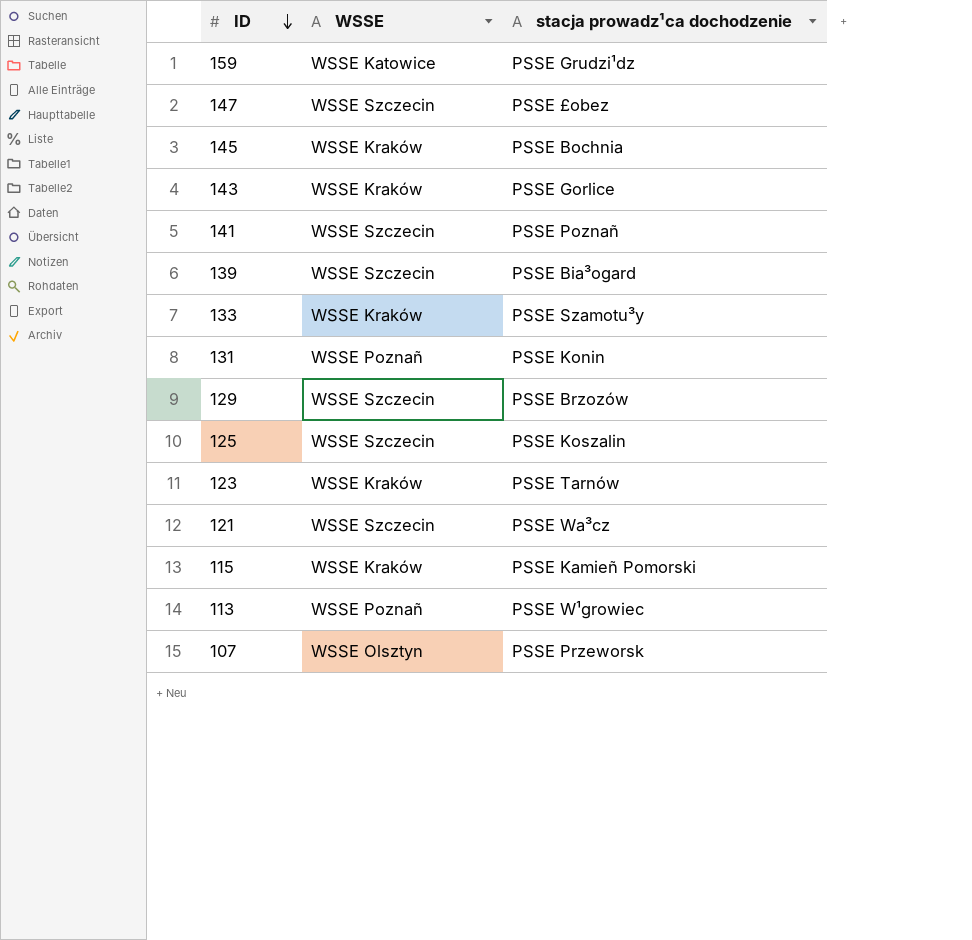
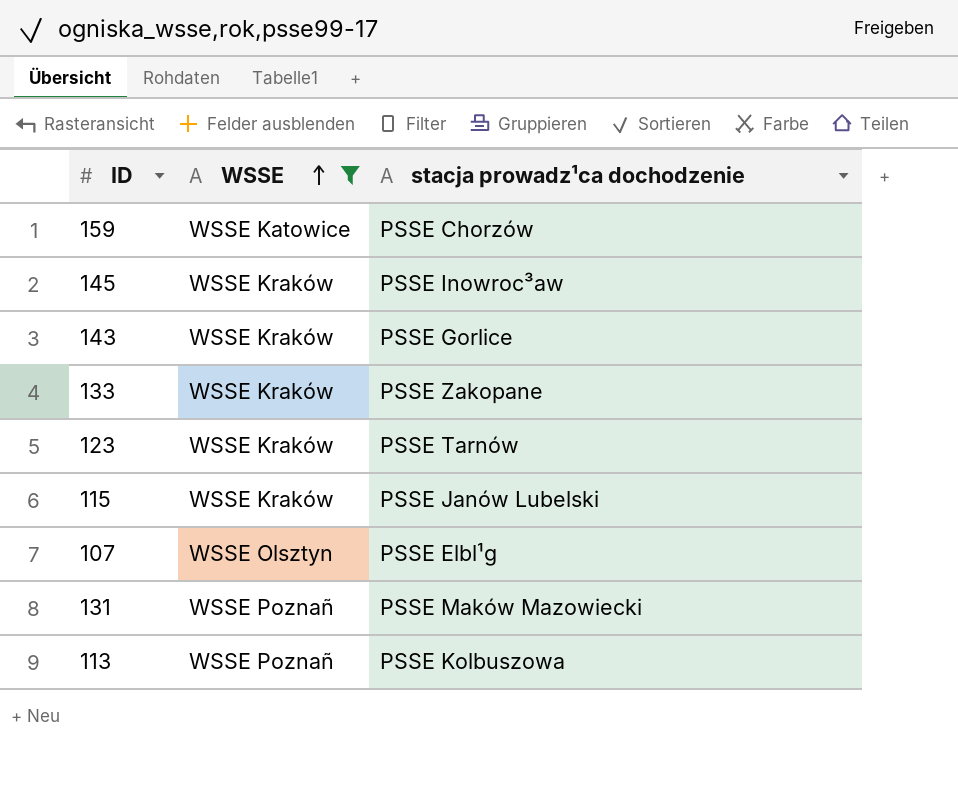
filter: none -> WSSE != WSSE Szczecin
row order: ID descending -> WSSE ascending
159 | stacja prowadz¹ca dochodzenie: PSSE Grudzi¹dz -> PSSE Chorzów
145 | stacja prowadz¹ca dochodzenie: PSSE Bochnia -> PSSE Inowroc³aw
133 | stacja prowadz¹ca dochodzenie: PSSE Szamotu³y -> PSSE Zakopane
115 | stacja prowadz¹ca dochodzenie: PSSE Kamieñ Pomorski -> PSSE Janów Lubelski
107 | stacja prowadz¹ca dochodzenie: PSSE Przeworsk -> PSSE Elbl¹g
131 | stacja prowadz¹ca dochodzenie: PSSE Konin -> PSSE Maków Mazowiecki
113 | stacja prowadz¹ca dochodzenie: PSSE W¹growiec -> PSSE Kolbuszowa

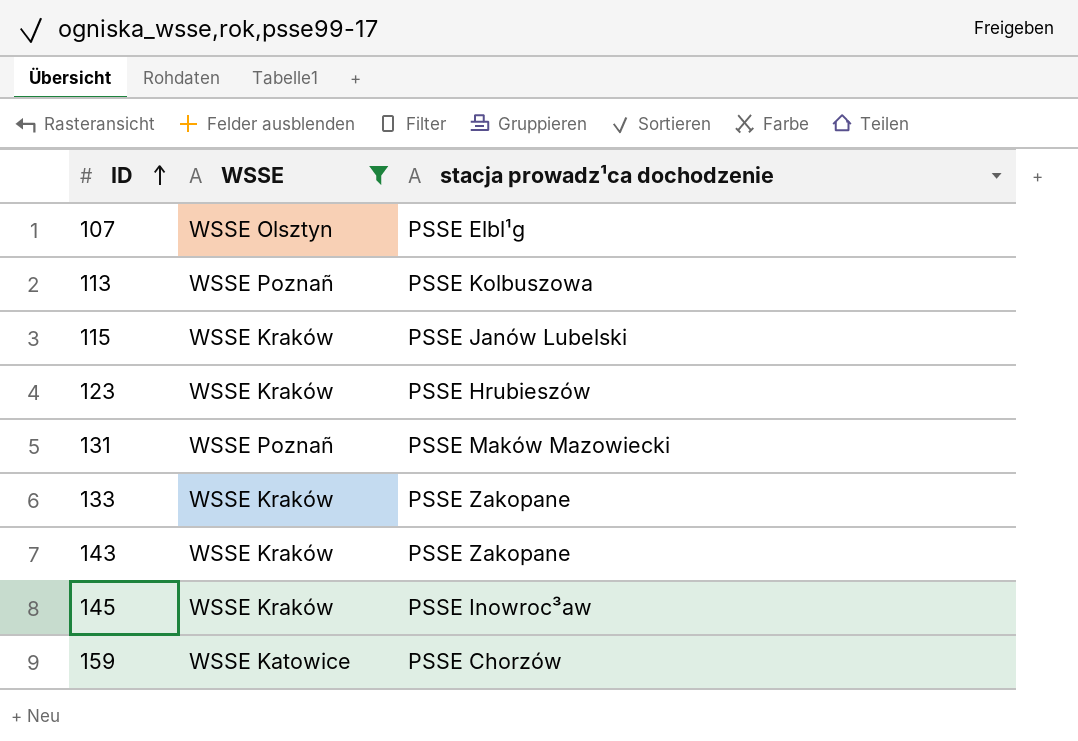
row order: WSSE ascending -> ID ascending
123 | stacja prowadz¹ca dochodzenie: PSSE Tarnów -> PSSE Hrubieszów
143 | stacja prowadz¹ca dochodzenie: PSSE Gorlice -> PSSE Zakopane

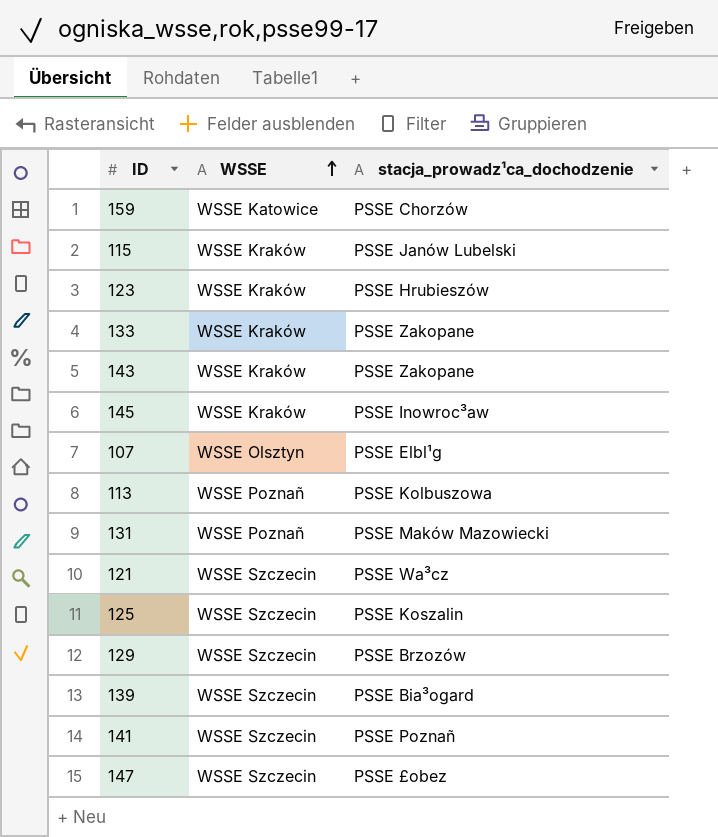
filter: WSSE != WSSE Szczecin -> none
row order: ID ascending -> WSSE ascending
column name: stacja prowadz¹ca dochodzenie -> stacja_prowadz¹ca_dochodzenie

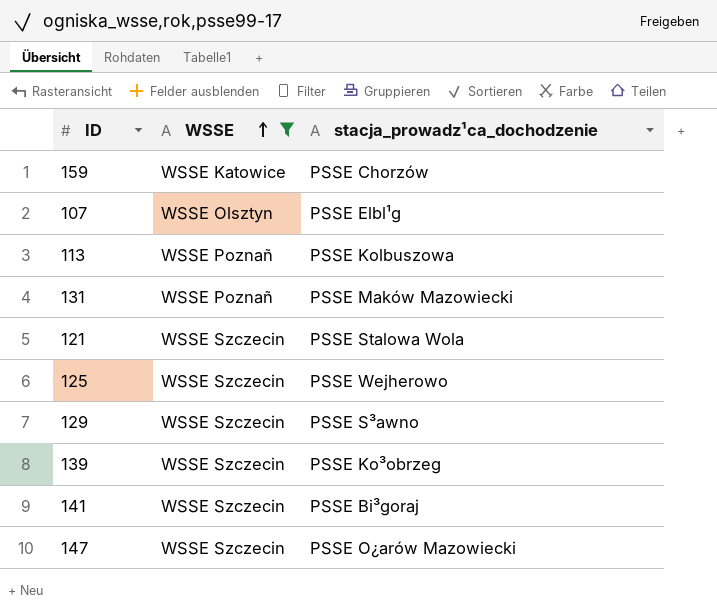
filter: none -> WSSE != WSSE Kraków
121 | stacja_prowadz¹ca_dochodzenie: PSSE Wa³cz -> PSSE Stalowa Wola
125 | stacja_prowadz¹ca_dochodzenie: PSSE Koszalin -> PSSE Wejherowo
129 | stacja_prowadz¹ca_dochodzenie: PSSE Brzozów -> PSSE S³awno
139 | stacja_prowadz¹ca_dochodzenie: PSSE Bia³ogard -> PSSE Ko³obrzeg
141 | stacja_prowadz¹ca_dochodzenie: PSSE Poznañ -> PSSE Bi³goraj
147 | stacja_prowadz¹ca_dochodzenie: PSSE £obez -> PSSE O¿arów Mazowiecki

